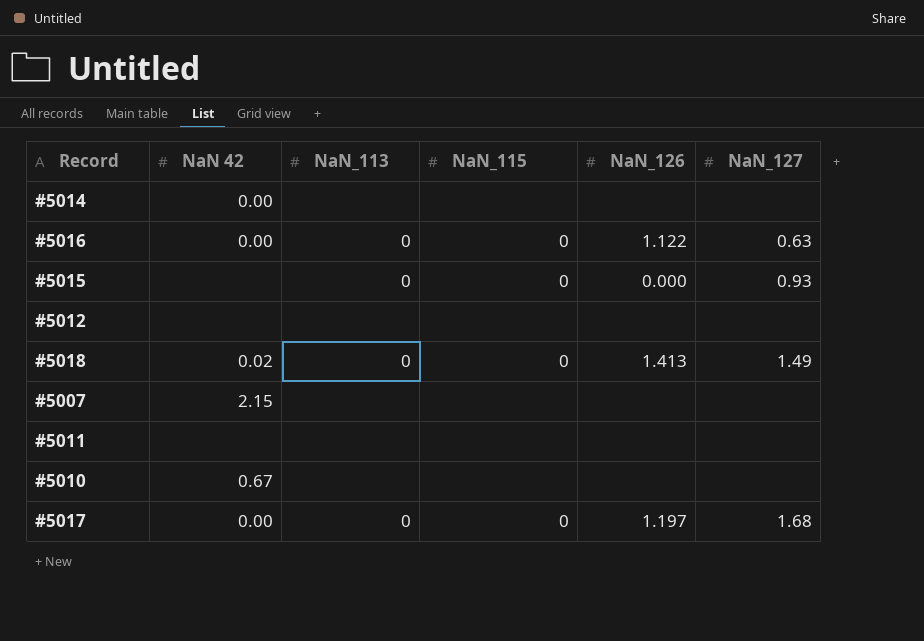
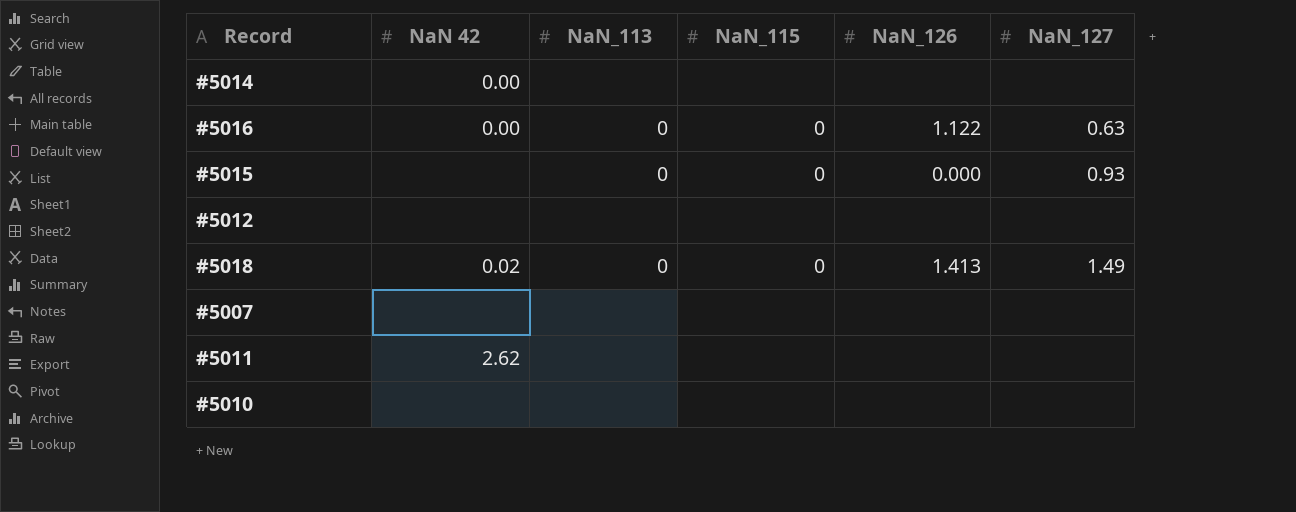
row #5017: 0.00 | 0 | 0 | 1.197 | 1.68 -> none
#5007 | NaN 42: 2.15 -> none
#5011 | NaN 42: none -> 2.62
#5010 | NaN 42: 0.67 -> none

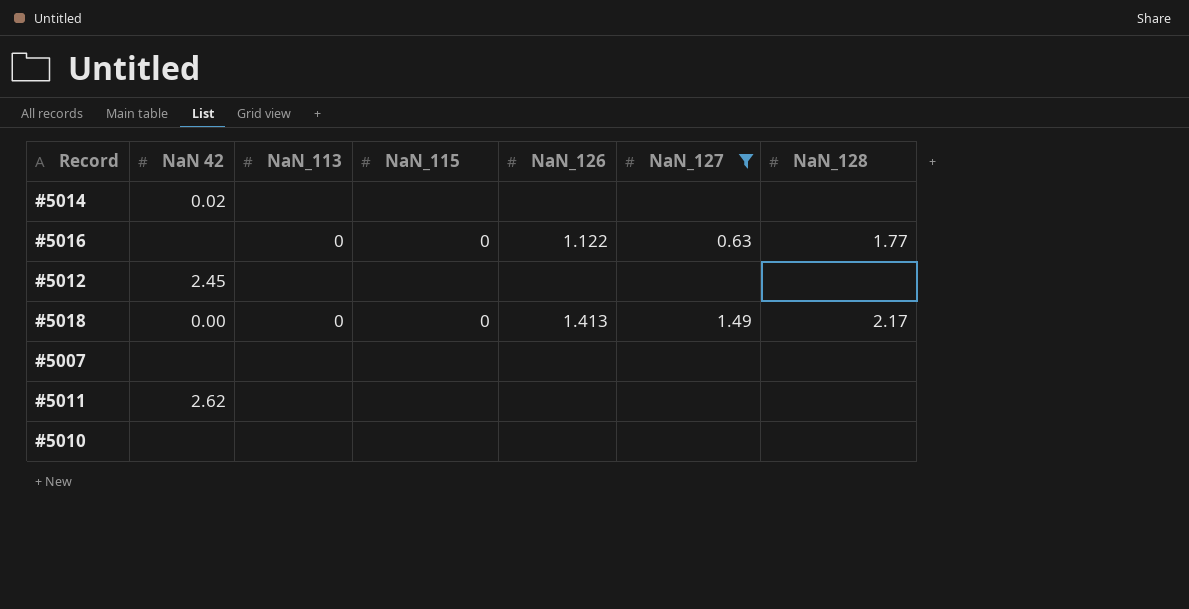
filter: none -> NaN_127 != 0.93
column NaN_128 | position: none -> 7
#5014 | NaN 42: 0.00 -> 0.02
#5016 | NaN 42: 0.00 -> none
#5012 | NaN 42: none -> 2.45
#5018 | NaN 42: 0.02 -> 0.00

